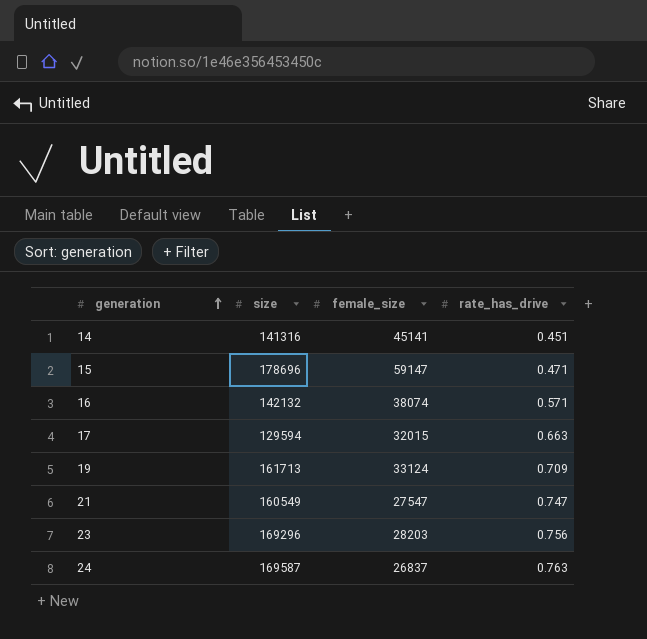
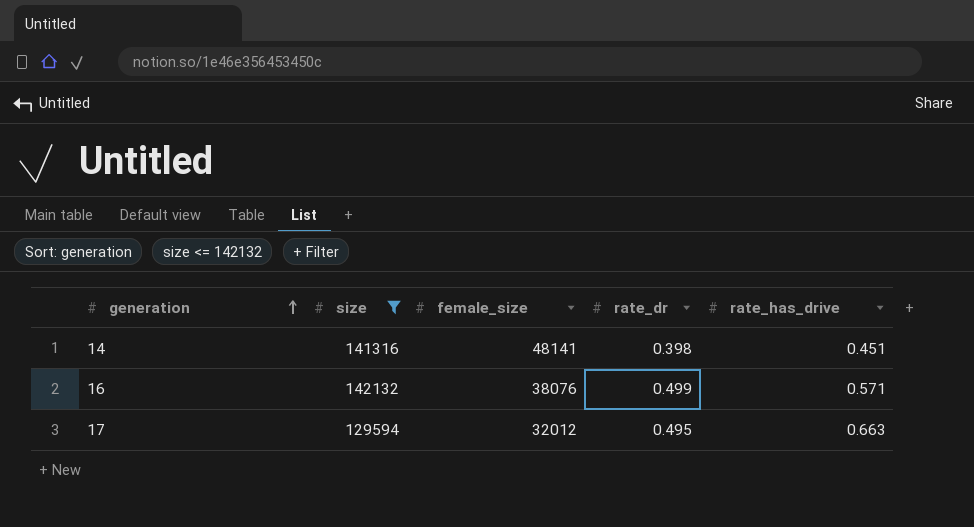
filter: none -> size <= 142132
column rate_dr | position: none -> 4
14 | female_size: 45141 -> 48141
16 | female_size: 38074 -> 38076
17 | female_size: 32015 -> 32012

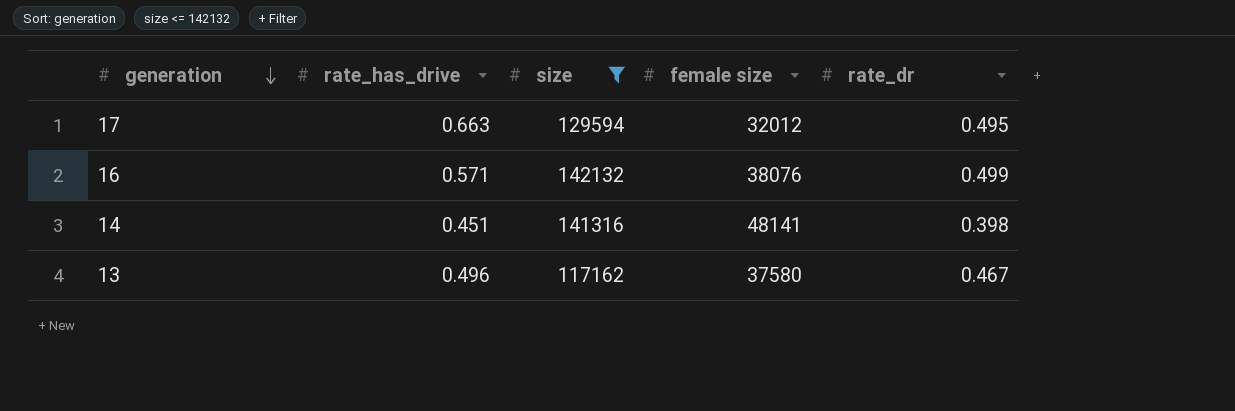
row order: generation ascending -> generation descending
column rate_has_drive | position: 5 -> 2
column name: female_size -> female size
row 13: none -> 0.496 | 117162 | 37580 | 0.467

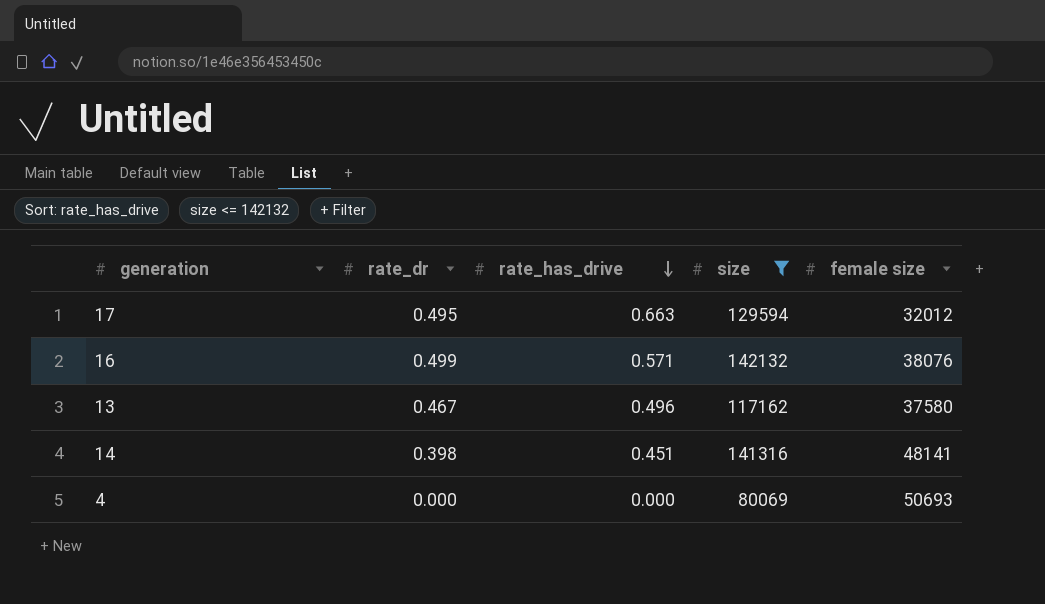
row order: generation descending -> rate_has_drive descending
column rate_dr | position: 5 -> 2
row 4: none -> 0.000 | 0.000 | 80069 | 50693

